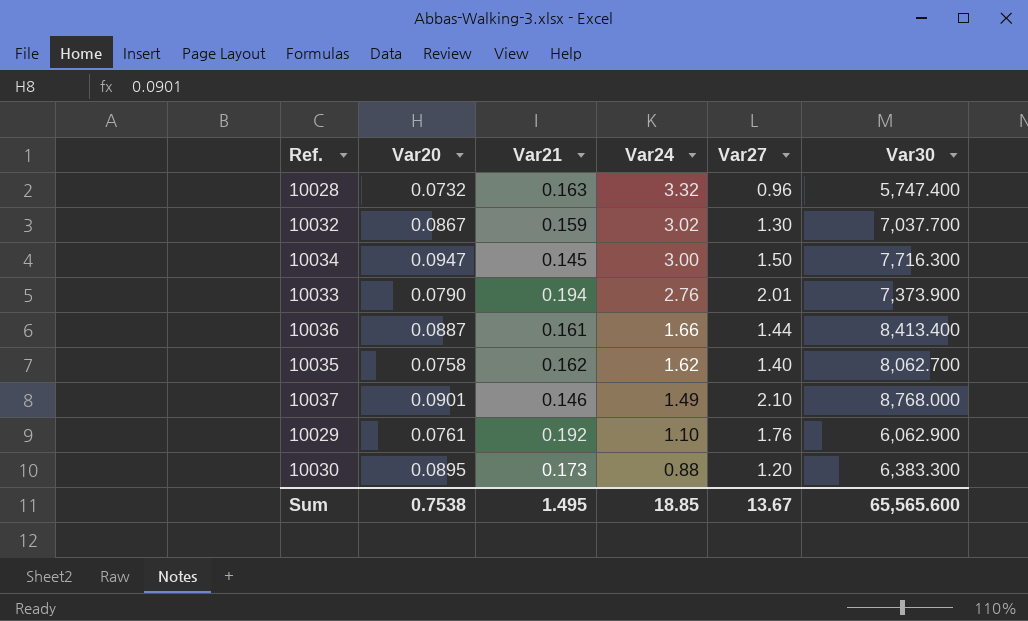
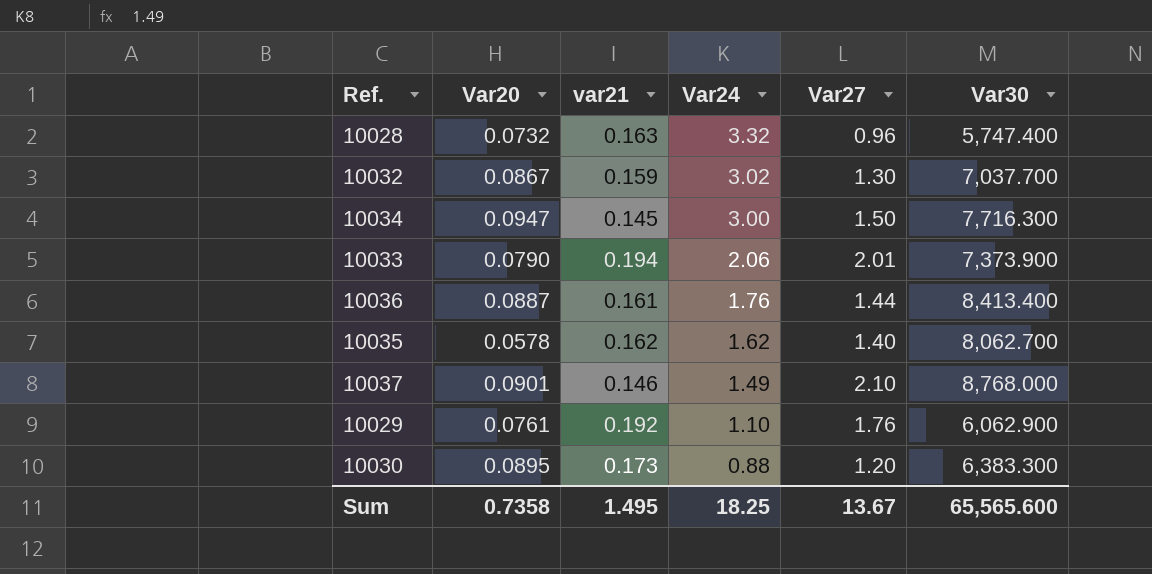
column name: Var21 -> var21
10033 | Var24: 2.76 -> 2.06
10036 | Var24: 1.66 -> 1.76
10035 | Var20: 0.0758 -> 0.0578
Sum | Var20: 0.7538 -> 0.7358
Sum | Var24: 18.85 -> 18.25

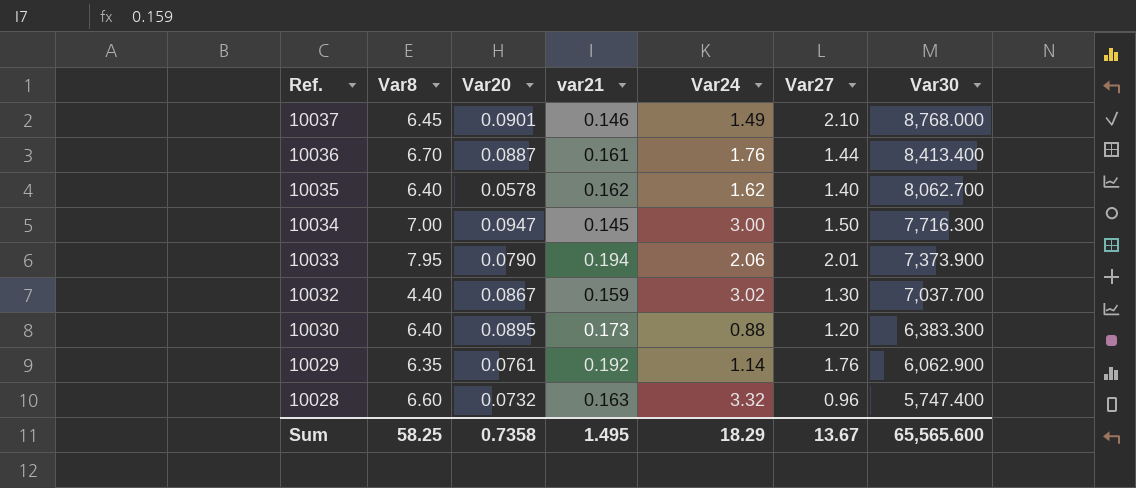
row order: Var24 descending -> Ref. descending
column Var8 | position: none -> 2
10029 | Var24: 1.10 -> 1.14
Sum | Var24: 18.25 -> 18.29

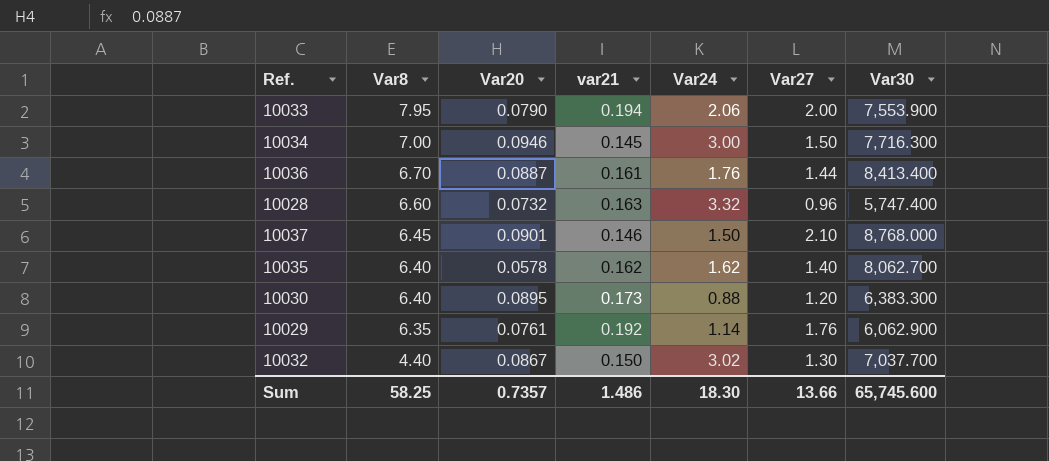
row order: Ref. descending -> Var8 descending
10033 | Var27: 2.01 -> 2.00
10033 | Var30: 7,373.900 -> 7,553.900
10034 | Var20: 0.0947 -> 0.0946
10037 | Var24: 1.49 -> 1.50
10032 | var21: 0.159 -> 0.150
Sum | Var20: 0.7358 -> 0.7357
Sum | var21: 1.495 -> 1.486
Sum | Var24: 18.29 -> 18.30
Sum | Var27: 13.67 -> 13.66
Sum | Var30: 65,565.600 -> 65,745.600

